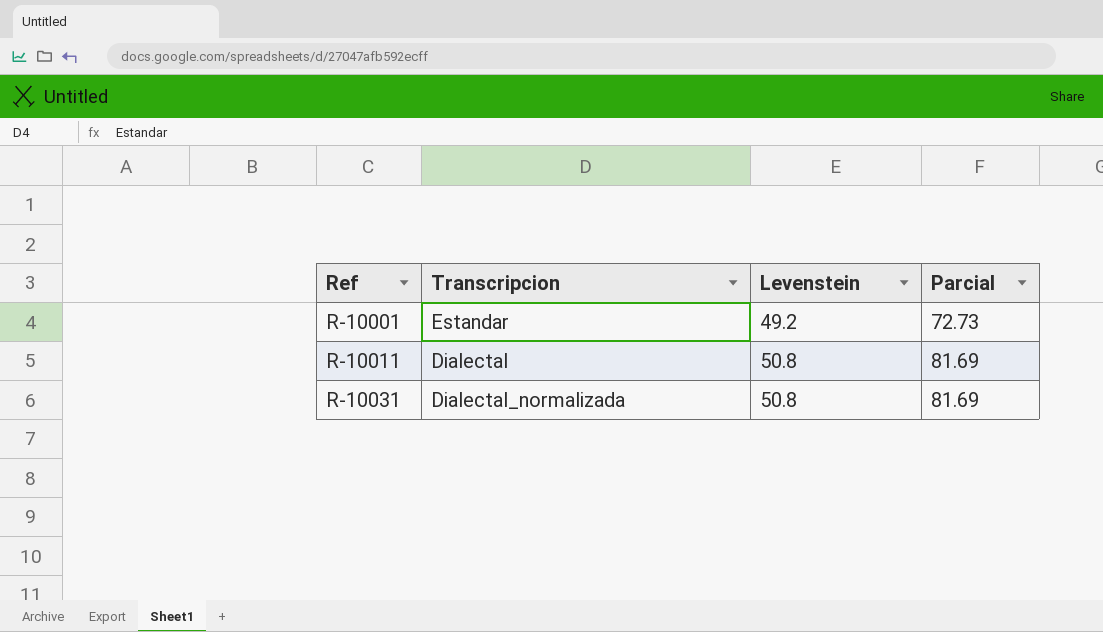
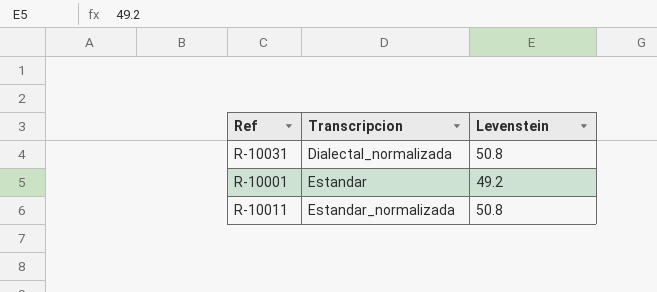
row order: Ref ascending -> Transcripcion ascending
column Parcial | position: 4 -> none
R-10011 | Transcripcion: Dialectal -> Estandar_normalizada

